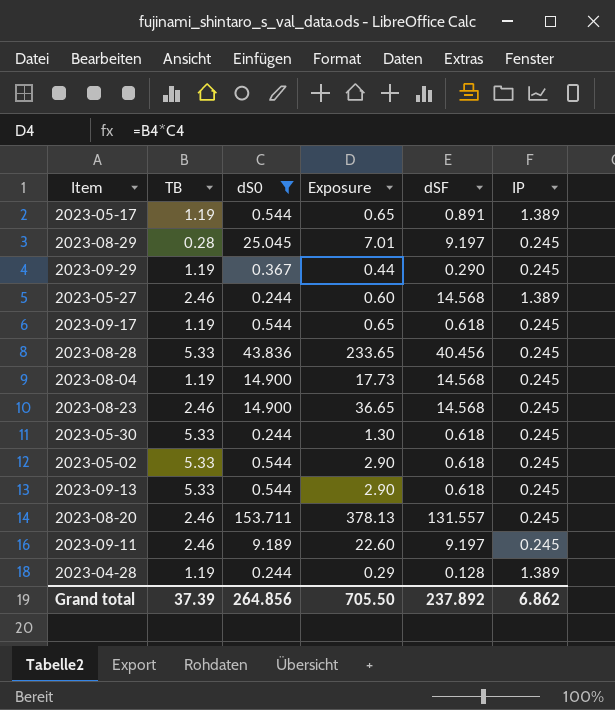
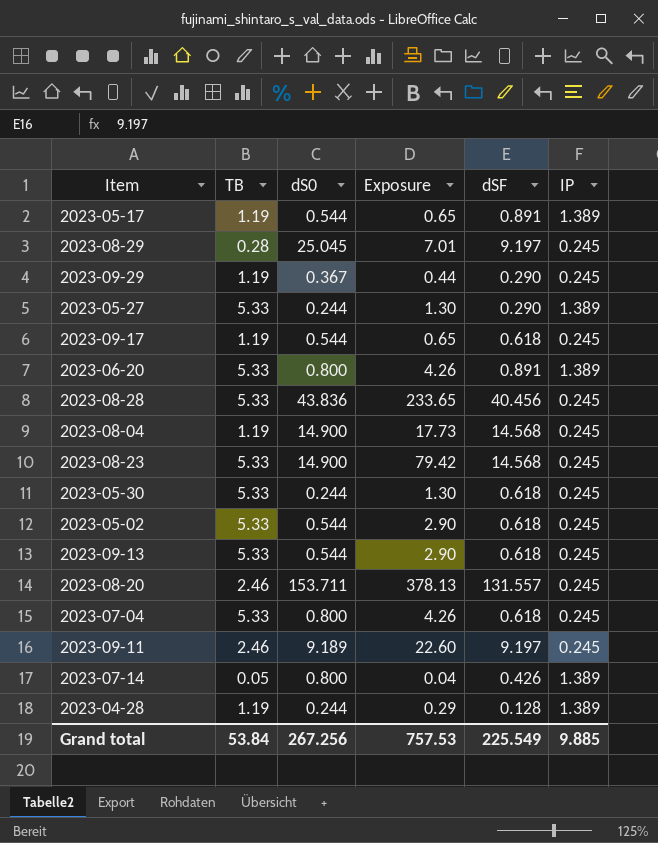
filter: dS0 != 0.800 -> none
2023-05-27 | TB: 2.46 -> 5.33
2023-05-27 | Exposure: 0.60 -> 1.30
2023-05-27 | dSF: 14.568 -> 0.290
2023-08-23 | TB: 2.46 -> 5.33
2023-08-23 | Exposure: 36.65 -> 79.42
Grand total | TB: 37.39 -> 53.84
Grand total | dS0: 264.856 -> 267.256
Grand total | Exposure: 705.50 -> 757.53
Grand total | dSF: 237.892 -> 225.549
Grand total | IP: 6.862 -> 9.885

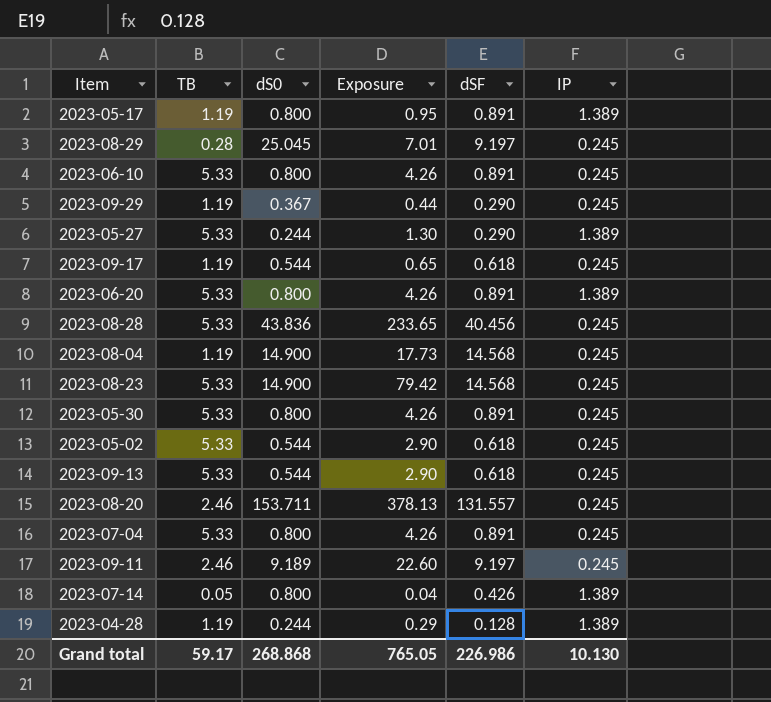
2023-05-17 | dS0: 0.544 -> 0.800
2023-05-17 | Exposure: 0.65 -> 0.95
row 2023-06-10: none -> 5.33 | 0.800 | 4.26 | 0.891 | 0.245
2023-05-30 | dS0: 0.244 -> 0.800
2023-05-30 | Exposure: 1.30 -> 4.26
2023-05-30 | dSF: 0.618 -> 0.891
2023-07-04 | dSF: 0.618 -> 0.891
Grand total | TB: 53.84 -> 59.17
Grand total | dS0: 267.256 -> 268.868
Grand total | Exposure: 757.53 -> 765.05
Grand total | dSF: 225.549 -> 226.986
Grand total | IP: 9.885 -> 10.130

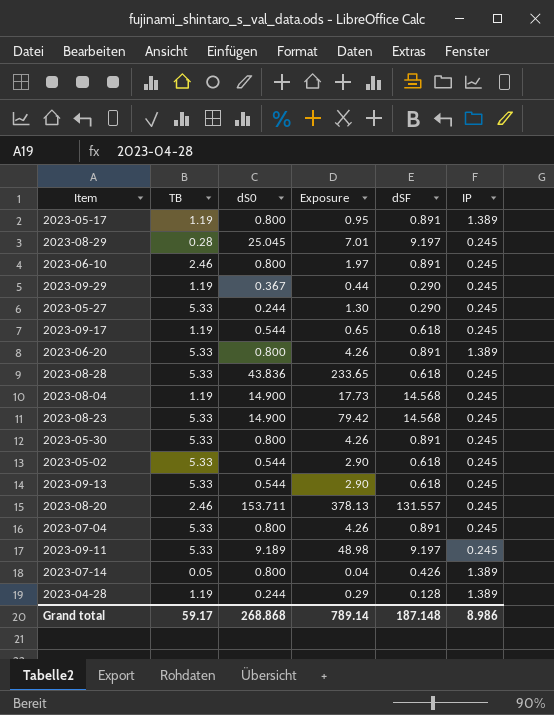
2023-06-10 | TB: 5.33 -> 2.46
2023-06-10 | Exposure: 4.26 -> 1.97
2023-05-27 | IP: 1.389 -> 0.245
2023-08-28 | dSF: 40.456 -> 0.618
2023-09-11 | TB: 2.46 -> 5.33
2023-09-11 | Exposure: 22.60 -> 48.98
Grand total | Exposure: 765.05 -> 789.14
Grand total | dSF: 226.986 -> 187.148
Grand total | IP: 10.130 -> 8.986

